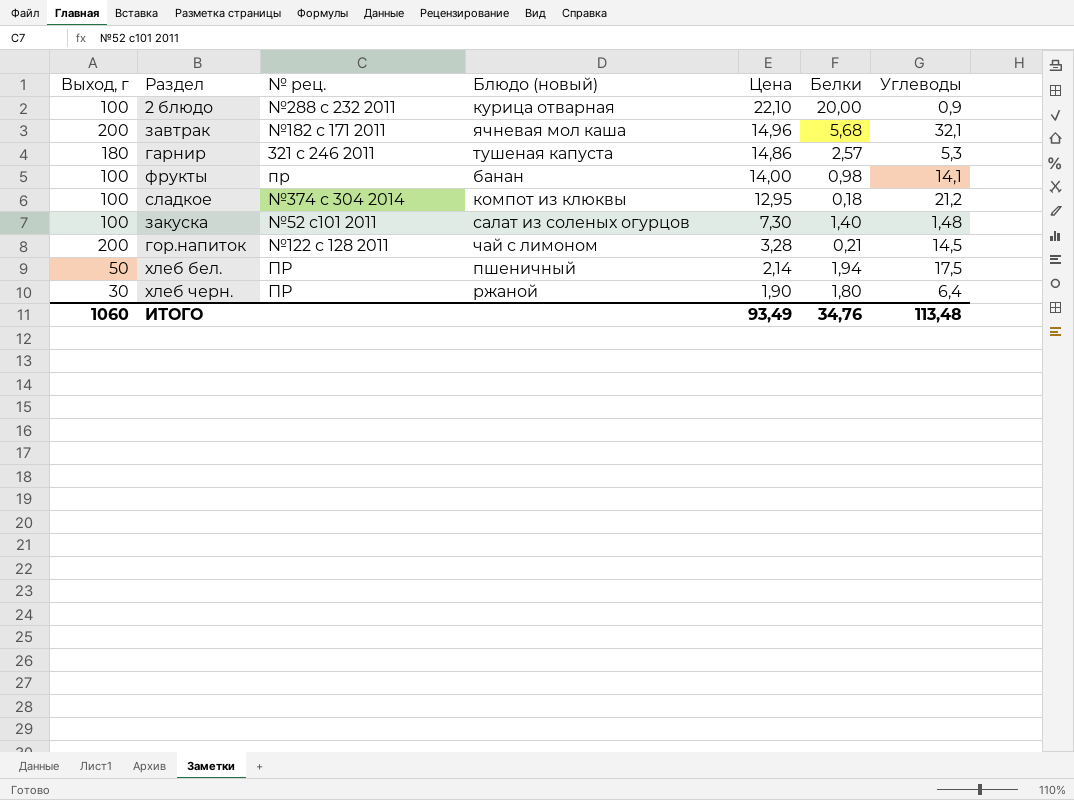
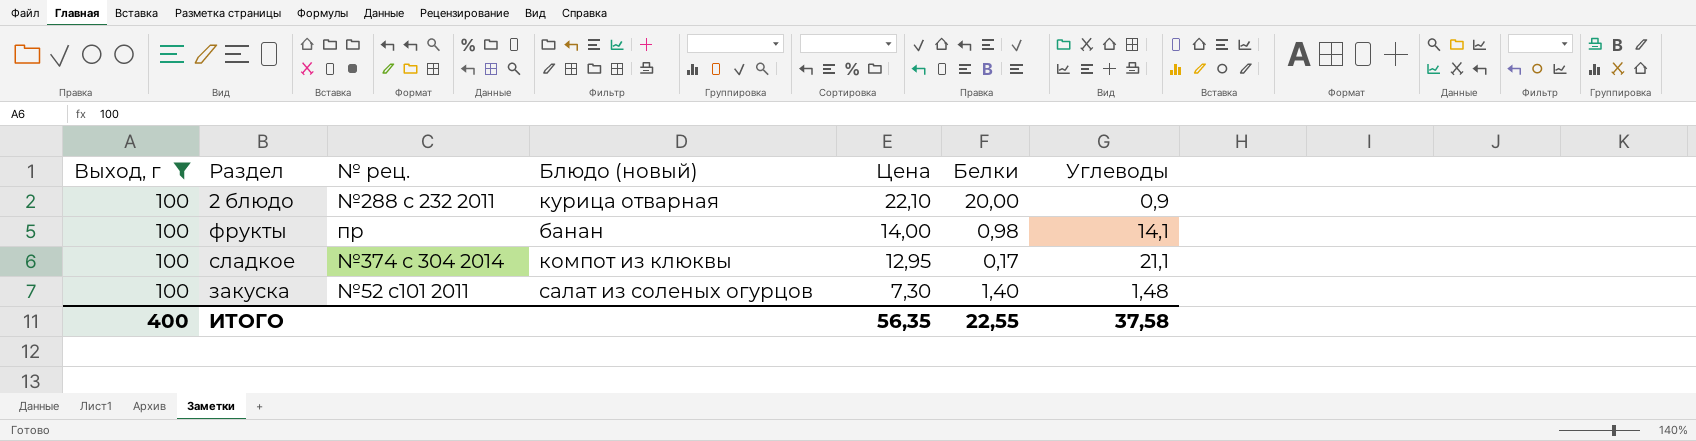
filter: none -> Выход, г = 100
сладкое | Белки: 0,18 -> 0,17
сладкое | Углеводы: 21,2 -> 21,1
ИТОГО | Выход, г: 1060 -> 400
ИТОГО | Цена: 93,49 -> 56,35
ИТОГО | Белки: 34,76 -> 22,55
ИТОГО | Углеводы: 113,48 -> 37,58

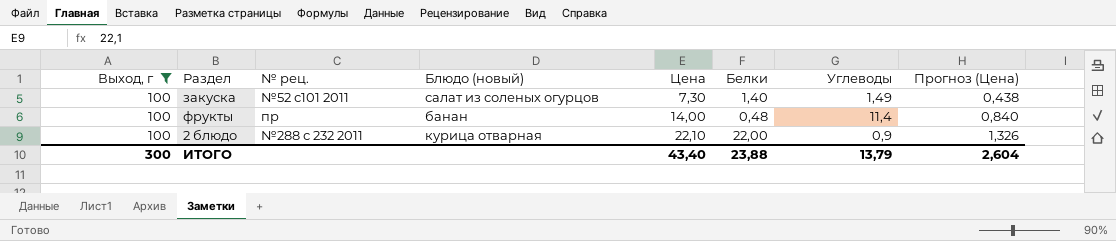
row order: Цена descending -> Цена ascending
column Прогноз (Цена) | formula: none -> [Цена] * 0,06
row сладкое: 100 | №374 с 304 2014 | компот из клюквы | 12,95 | 0,17 | 21,1 -> none
закуска | Углеводы: 1,48 -> 1,49
фрукты | Белки: 0,98 -> 0,48
фрукты | Углеводы: 14,1 -> 11,4
2 блюдо | Белки: 20,00 -> 22,00
ИТОГО | Выход, г: 400 -> 300
ИТОГО | Цена: 56,35 -> 43,40
ИТОГО | Белки: 22,55 -> 23,88
ИТОГО | Углеводы: 37,58 -> 13,79

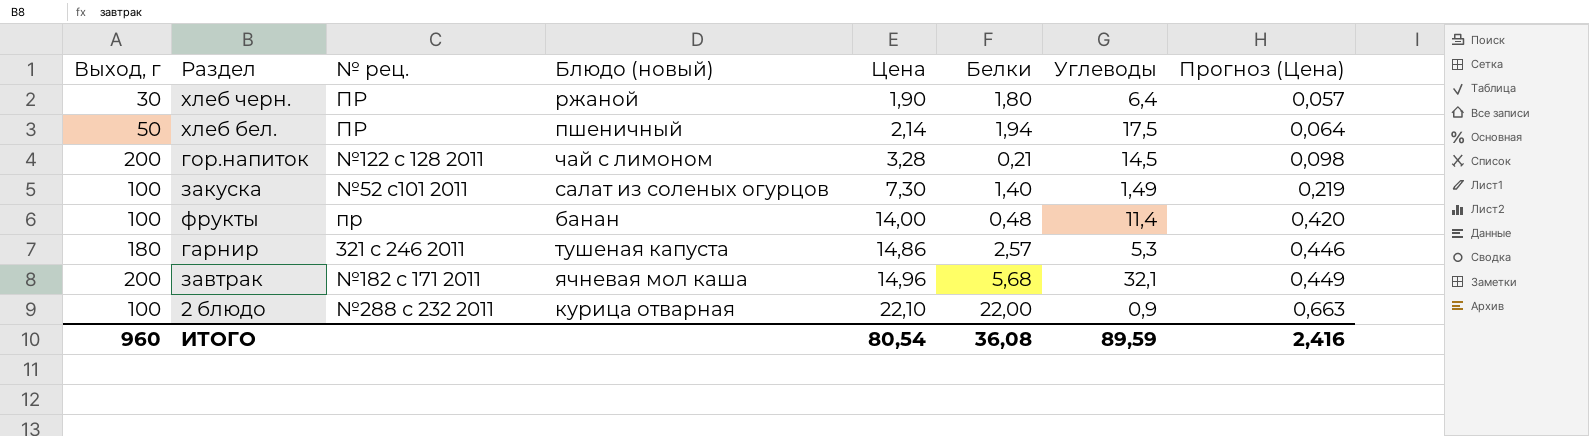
filter: Выход, г = 100 -> none
column Прогноз (Цена) | formula: [Цена] * 0,06 -> [Цена] * 0,03
ИТОГО | Выход, г: 300 -> 960
ИТОГО | Цена: 43,40 -> 80,54
ИТОГО | Белки: 23,88 -> 36,08
ИТОГО | Углеводы: 13,79 -> 89,59
ИТОГО | Прогноз (Цена): 2,604 -> 2,416

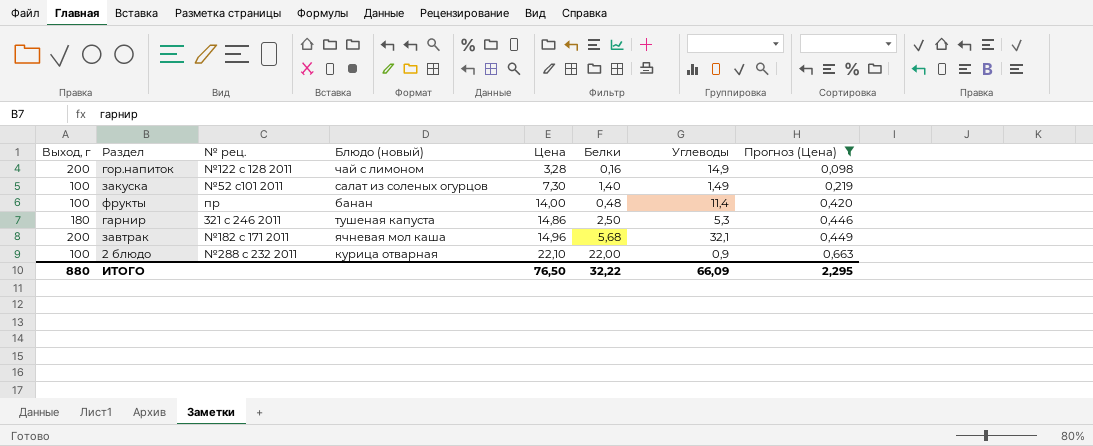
filter: none -> Прогноз (Цена) >= 0,098
гор.напиток | Белки: 0,21 -> 0,16
гор.напиток | Углеводы: 14,5 -> 14,9
гарнир | Белки: 2,57 -> 2,50
ИТОГО | Выход, г: 960 -> 880
ИТОГО | Цена: 80,54 -> 76,50
ИТОГО | Белки: 36,08 -> 32,22
ИТОГО | Углеводы: 89,59 -> 66,09
ИТОГО | Прогноз (Цена): 2,416 -> 2,295

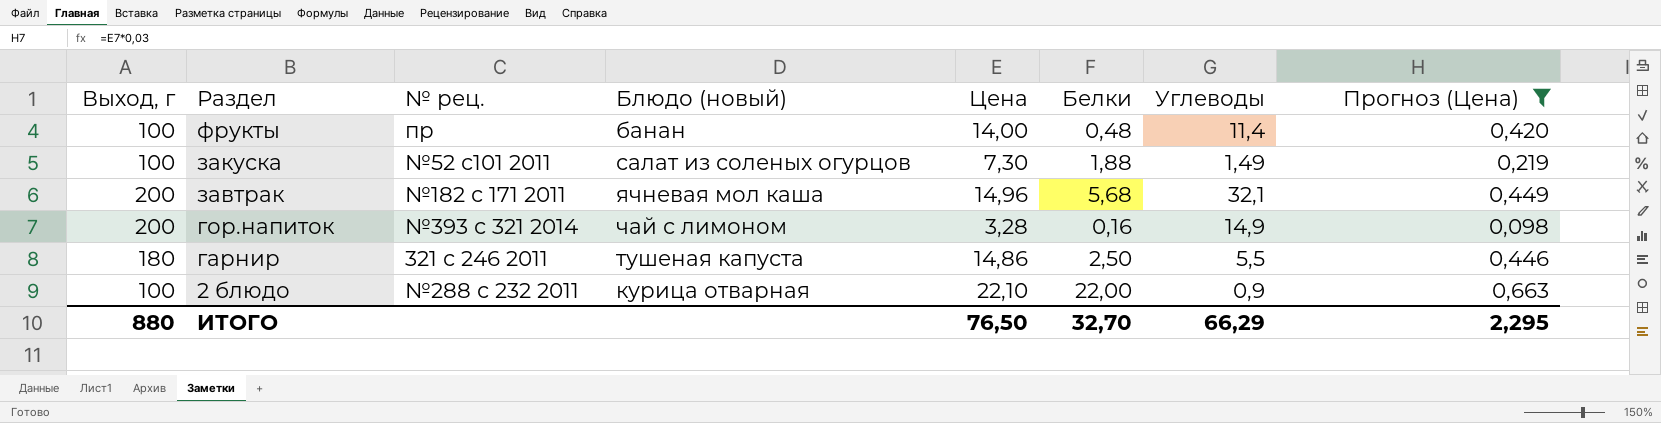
row order: Цена ascending -> Раздел descending
закуска | Белки: 1,40 -> 1,88
гор.напиток | № рец.: №122 с 128 2011 -> №393 с 321 2014
гарнир | Углеводы: 5,3 -> 5,5
ИТОГО | Белки: 32,22 -> 32,70
ИТОГО | Углеводы: 66,09 -> 66,29

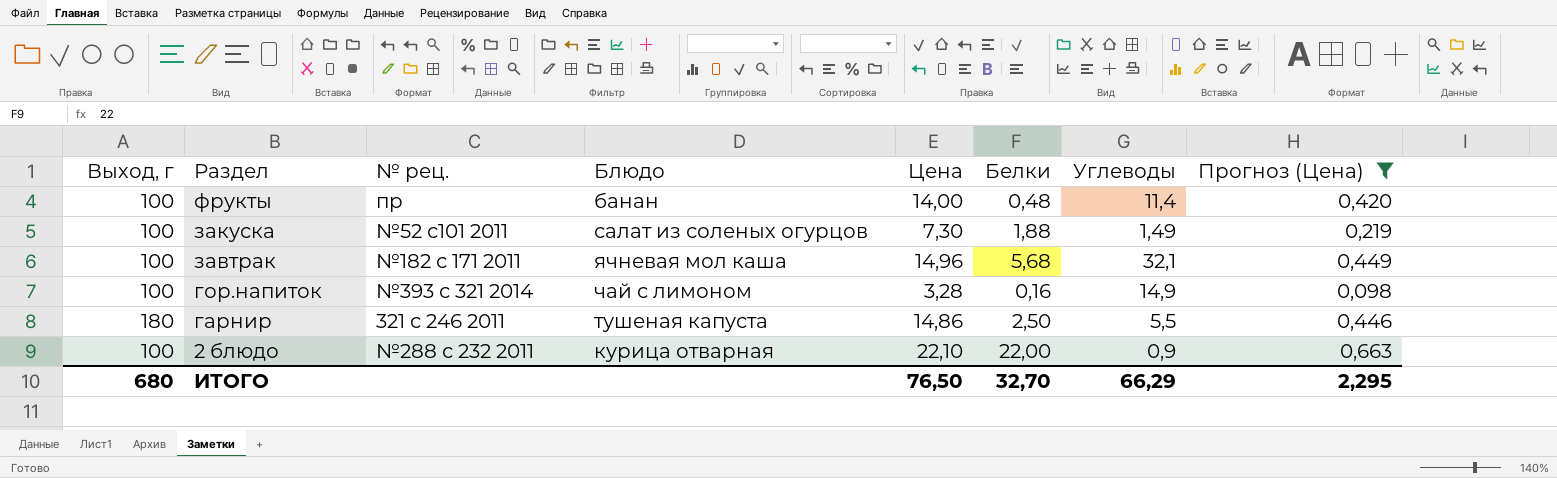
column name: Блюдо (новый) -> Блюдо
завтрак | Выход, г: 200 -> 100
гор.напиток | Выход, г: 200 -> 100
ИТОГО | Выход, г: 880 -> 680

